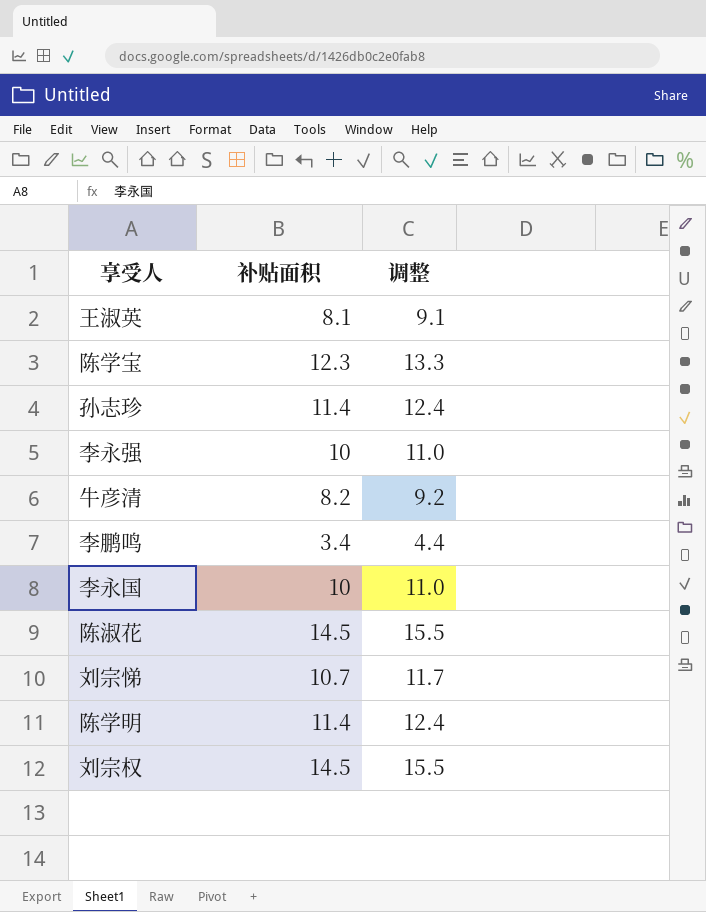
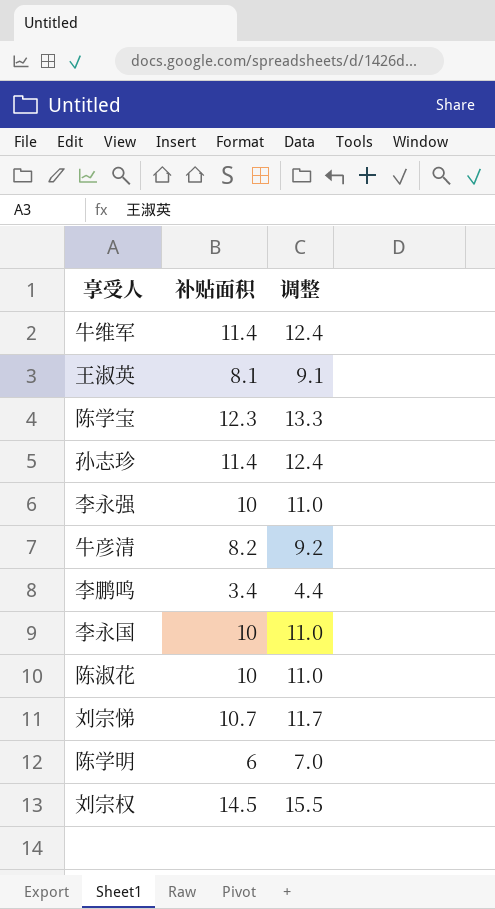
row 牛维军: none -> 11.4 | 12.4
陈淑花 | 补贴面积: 14.5 -> 10
陈淑花 | 调整: 15.5 -> 11.0
陈学明 | 补贴面积: 11.4 -> 6
陈学明 | 调整: 12.4 -> 7.0

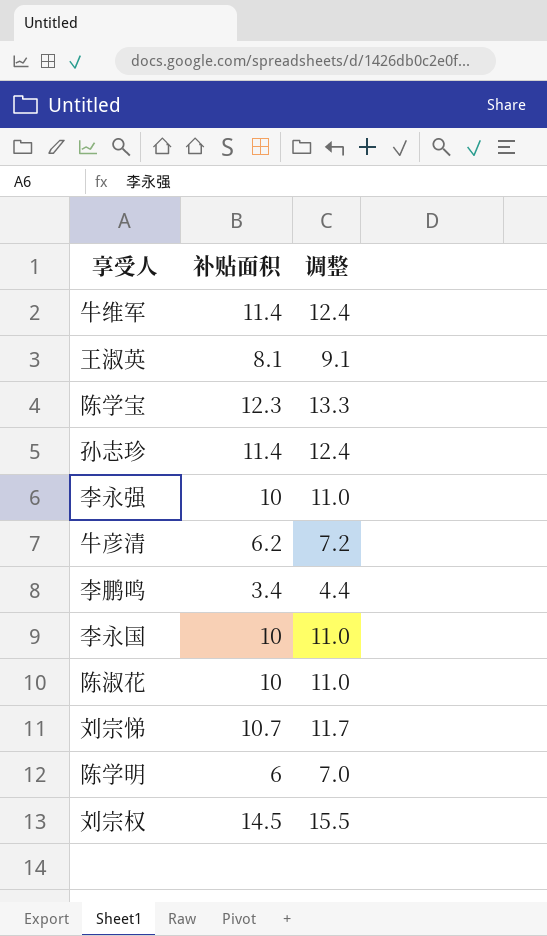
牛彦清 | 补贴面积: 8.2 -> 6.2
牛彦清 | 调整: 9.2 -> 7.2

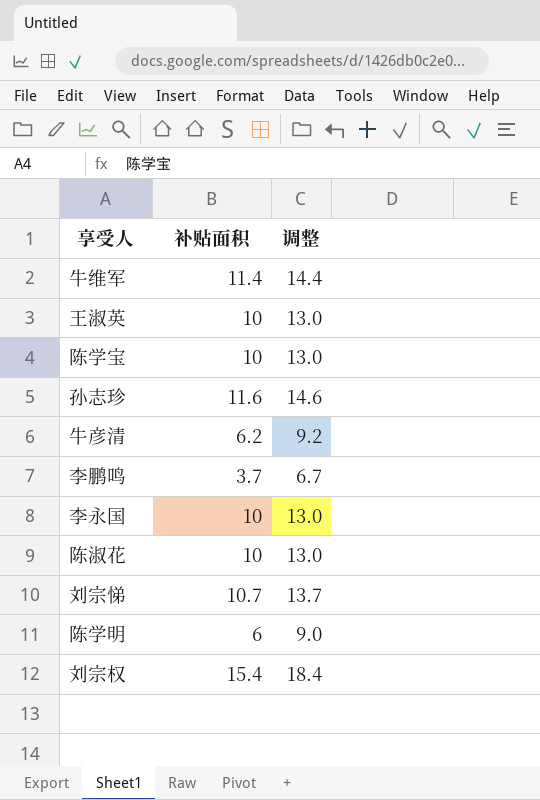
column 调整 | formula: [补贴面积] + 1 -> [补贴面积] + 3
row 李永强: 10 | 11.0 -> none
王淑英 | 补贴面积: 8.1 -> 10
陈学宝 | 补贴面积: 12.3 -> 10
孙志珍 | 补贴面积: 11.4 -> 11.6
李鹏鸣 | 补贴面积: 3.4 -> 3.7
刘宗权 | 补贴面积: 14.5 -> 15.4

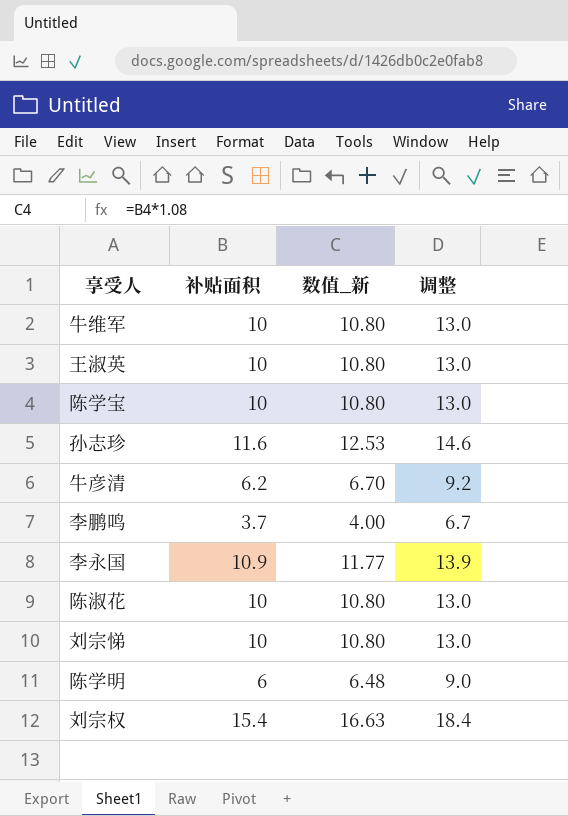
column 数值_新 | formula: none -> [补贴面积] * 1.08
牛维军 | 补贴面积: 11.4 -> 10
牛维军 | 调整: 14.4 -> 13.0
李永国 | 补贴面积: 10 -> 10.9
李永国 | 调整: 13.0 -> 13.9
刘宗悌 | 补贴面积: 10.7 -> 10
刘宗悌 | 调整: 13.7 -> 13.0

